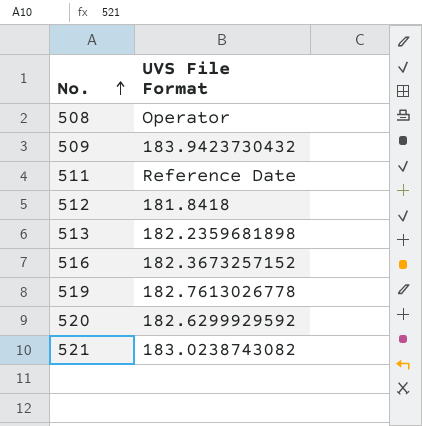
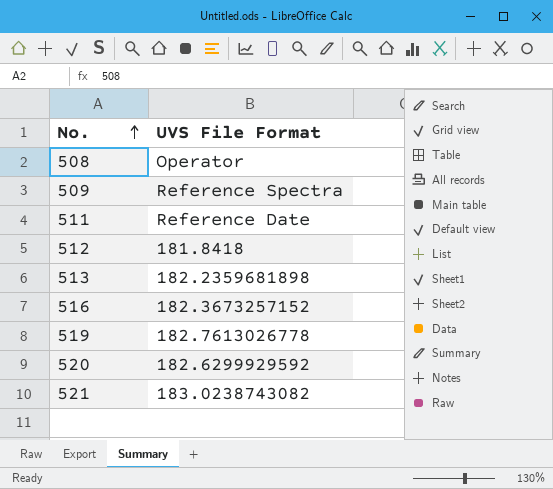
509 | UVS File Format: 183.9423730432 -> Reference Spectra

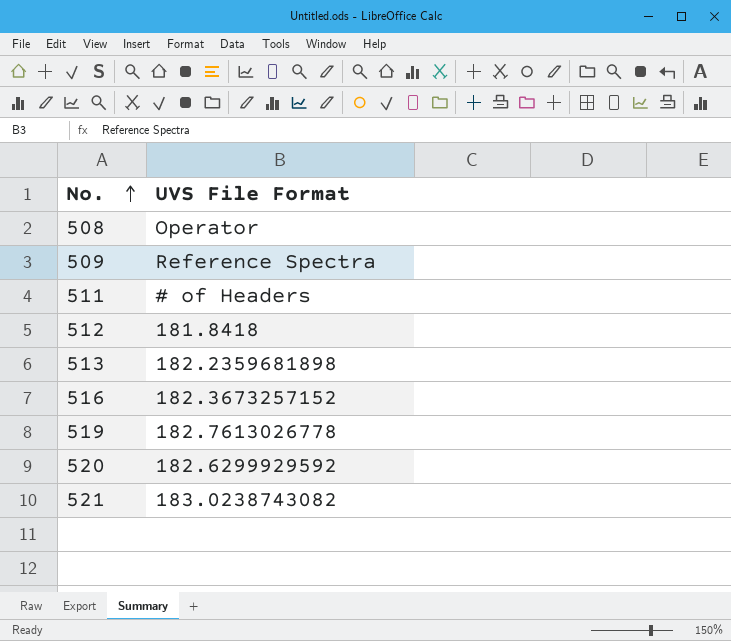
511 | UVS File Format: Reference Date -> # of Headers

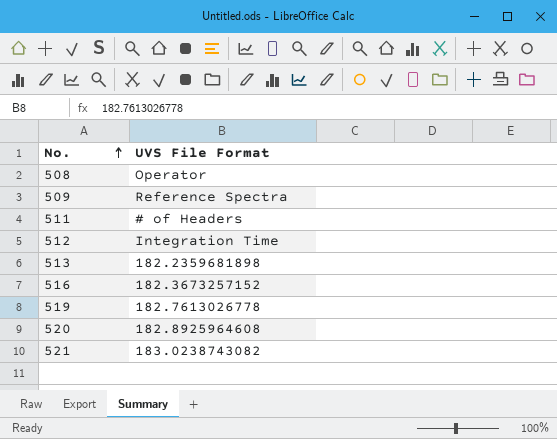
512 | UVS File Format: 181.8418 -> Integration Time
520 | UVS File Format: 182.6299929592 -> 182.8925964608

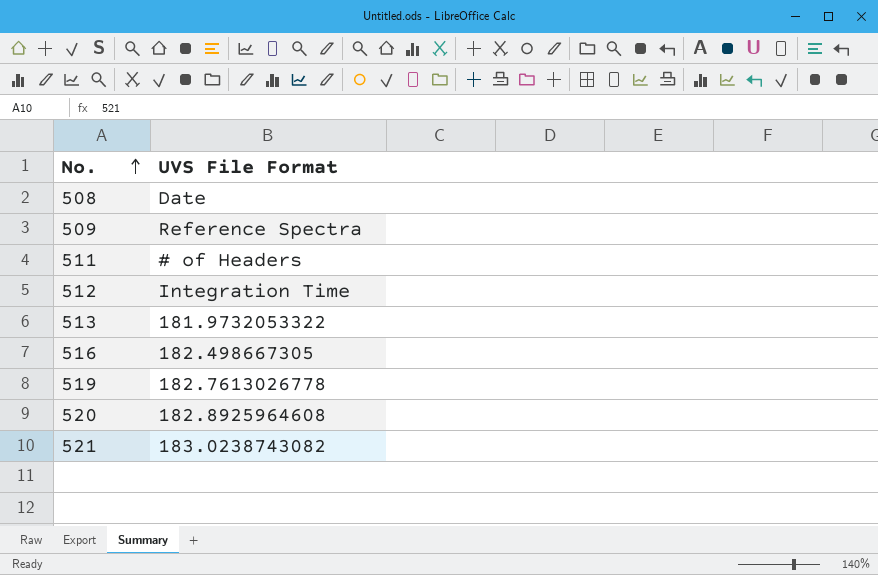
508 | UVS File Format: Operator -> Date
513 | UVS File Format: 182.2359681898 -> 181.9732053322
516 | UVS File Format: 182.3673257152 -> 182.498667305

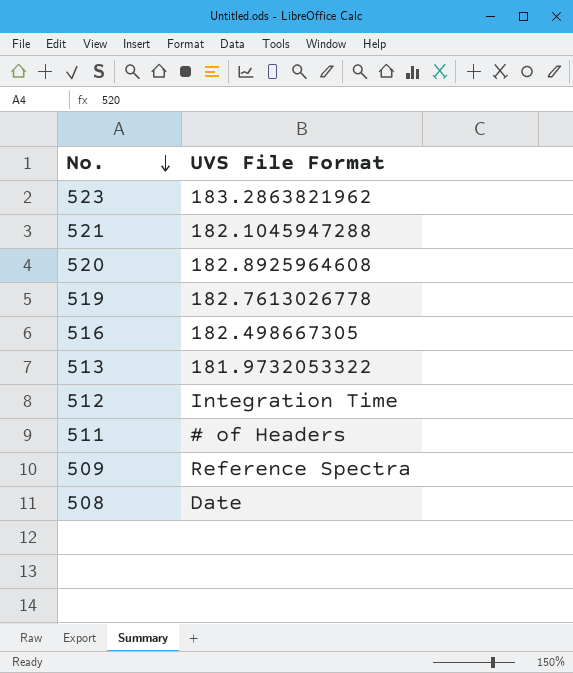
row order: No. ascending -> No. descending
row 523: none -> 183.2863821962
521 | UVS File Format: 183.0238743082 -> 182.1045947288

